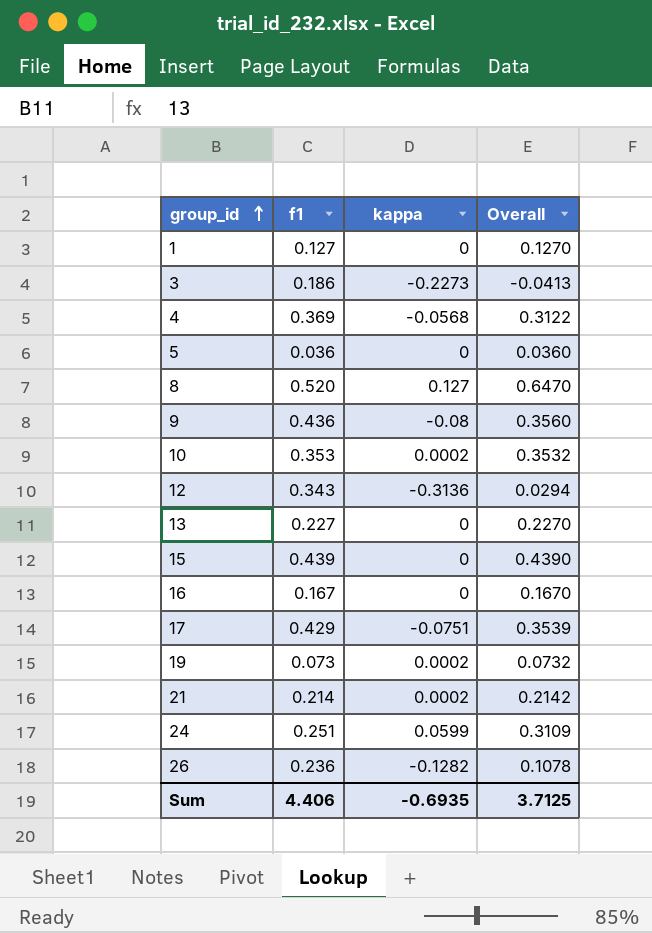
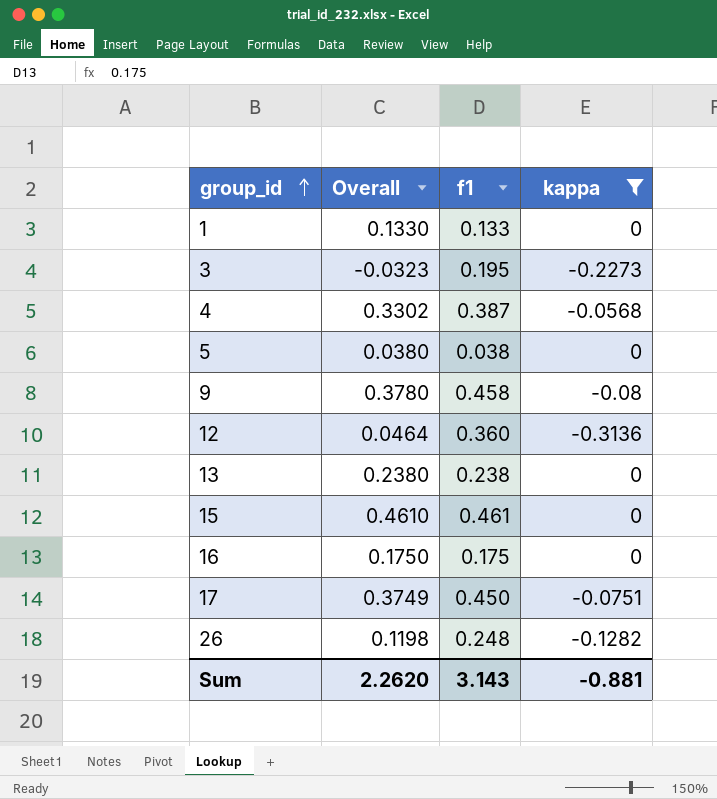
filter: none -> kappa <= 0
column Overall | position: 4 -> 2
1 | Overall: 0.1270 -> 0.1330
1 | f1: 0.127 -> 0.133
3 | Overall: -0.0413 -> -0.0323
3 | f1: 0.186 -> 0.195
4 | Overall: 0.3122 -> 0.3302
4 | f1: 0.369 -> 0.387
5 | Overall: 0.0360 -> 0.0380
5 | f1: 0.036 -> 0.038
9 | Overall: 0.3560 -> 0.3780
9 | f1: 0.436 -> 0.458
12 | Overall: 0.0294 -> 0.0464
12 | f1: 0.343 -> 0.360
13 | Overall: 0.2270 -> 0.2380
13 | f1: 0.227 -> 0.238
15 | Overall: 0.4390 -> 0.4610
15 | f1: 0.439 -> 0.461
16 | Overall: 0.1670 -> 0.1750
16 | f1: 0.167 -> 0.175
17 | Overall: 0.3539 -> 0.3749
17 | f1: 0.429 -> 0.450
26 | Overall: 0.1078 -> 0.1198
26 | f1: 0.236 -> 0.248
Sum | Overall: 3.7125 -> 2.2620
Sum | f1: 4.406 -> 3.143
Sum | kappa: -0.6935 -> -0.881

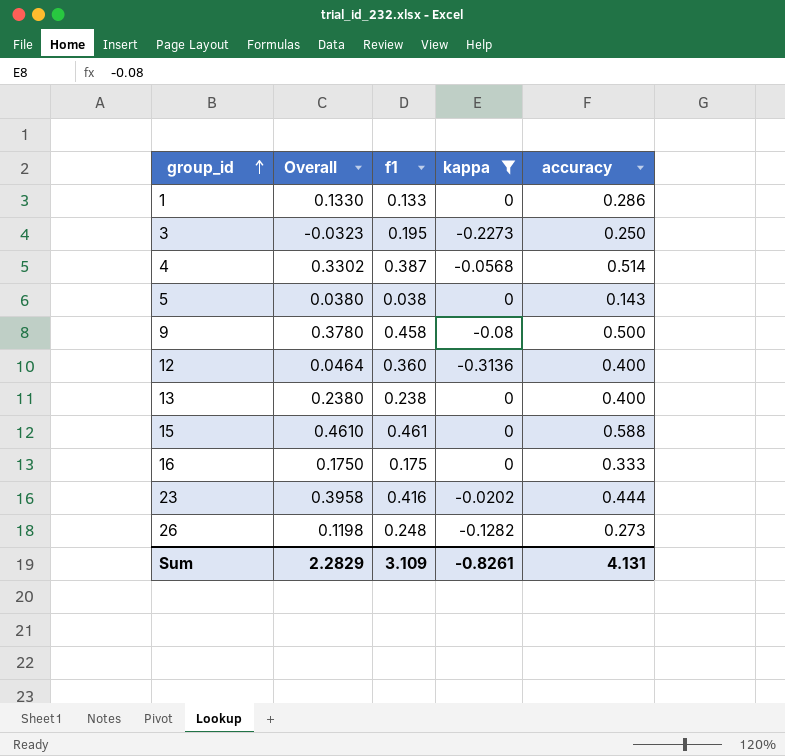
column accuracy | position: none -> 5
row 17: 0.3749 | 0.450 | -0.0751 -> none
row 23: none -> 0.3958 | 0.416 | -0.0202 | 0.444
Sum | Overall: 2.2620 -> 2.2829
Sum | f1: 3.143 -> 3.109
Sum | kappa: -0.881 -> -0.8261

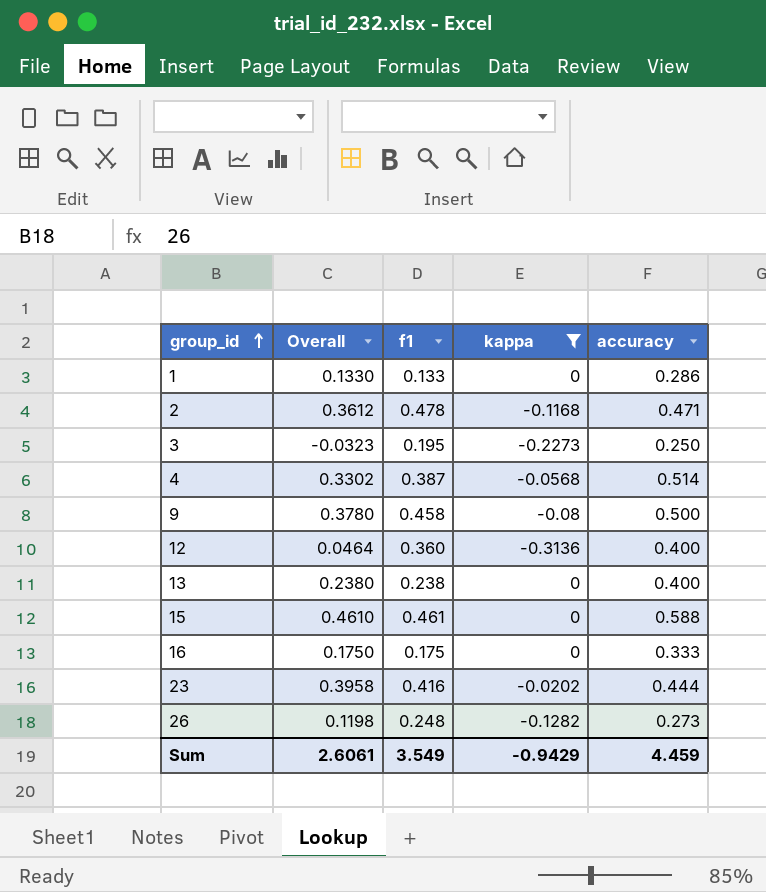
row 5: 0.0380 | 0.038 | 0 | 0.143 -> none
row 2: none -> 0.3612 | 0.478 | -0.1168 | 0.471
Sum | Overall: 2.2829 -> 2.6061
Sum | f1: 3.109 -> 3.549
Sum | kappa: -0.8261 -> -0.9429
Sum | accuracy: 4.131 -> 4.459

